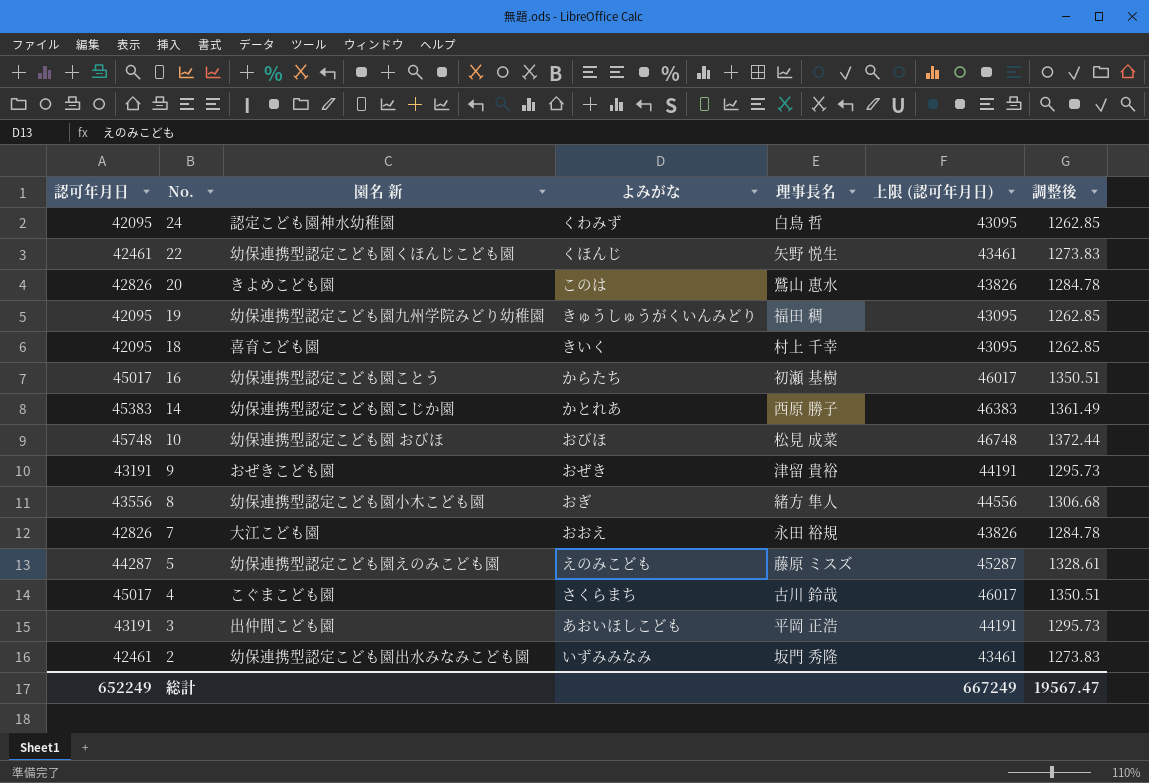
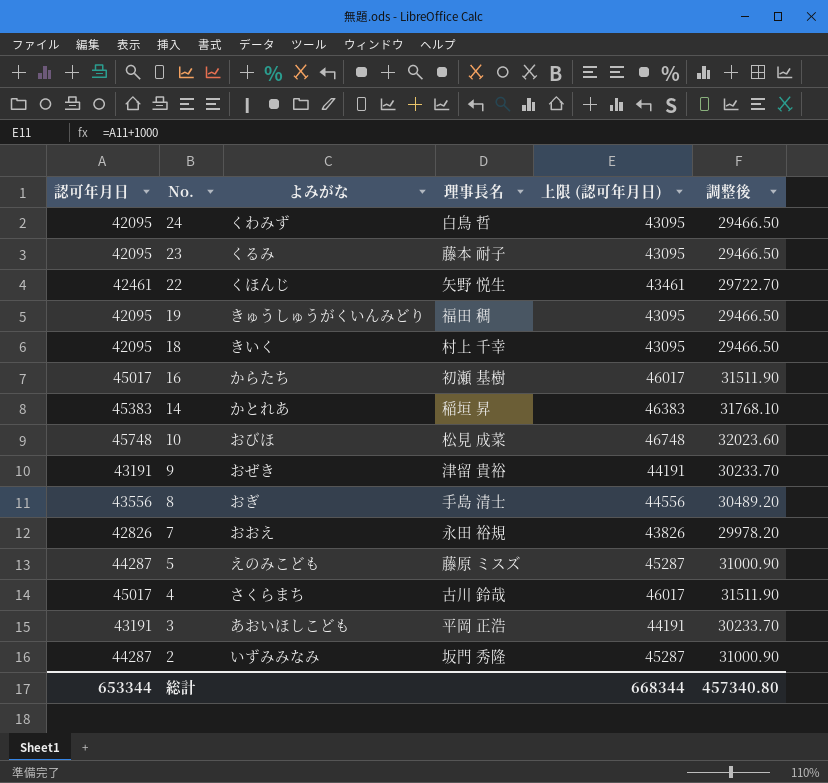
column 園名 新 | position: 3 -> none
column 調整後 | formula: [認可年月日] * 0.03 -> [認可年月日] * 0.7
row 20: 42826 | きよめこども園 | このは | 鷲山 恵水 | 43826 | 1284.78 -> none
row 23: none -> 42095 | くるみ | 藤本 耐子 | 43095 | 29466.50
14 | 理事長名: 西原 勝子 -> 稲垣 昇
8 | 理事長名: 緒方 隼人 -> 手島 清士
2 | 認可年月日: 42461 -> 44287
2 | 上限 (認可年月日): 43461 -> 45287
総計 | 認可年月日: 652249 -> 653344
総計 | 上限 (認可年月日): 667249 -> 668344
総計 | 調整後: 19567.47 -> 457340.80

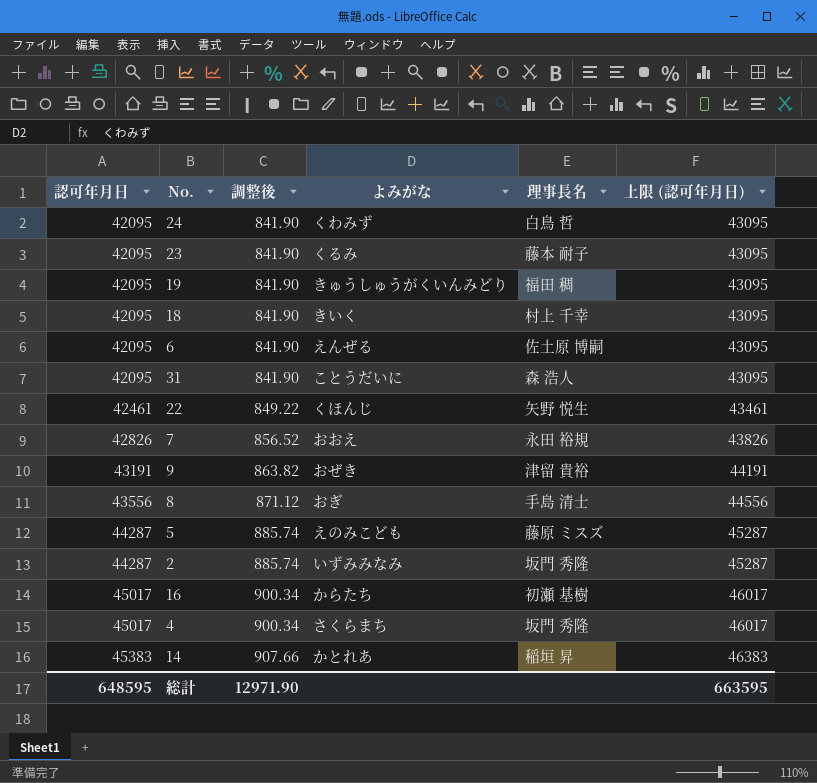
row order: No. descending -> 認可年月日 ascending
column 調整後 | formula: [認可年月日] * 0.7 -> [認可年月日] * 0.02
column 調整後 | position: 6 -> 3
row 10: 45748 | おびほ | 松見 成菜 | 46748 | 32023.60 -> none
row 3: 43191 | あおいほしこども | 平岡 正浩 | 44191 | 30233.70 -> none
row 6: none -> 42095 | 841.90 | えんぜる | 佐土原 博嗣 | 43095
row 31: none -> 42095 | 841.90 | ことうだいに | 森 浩人 | 43095
4 | 理事長名: 古川 鈴哉 -> 坂門 秀隆
総計 | 認可年月日: 653344 -> 648595
総計 | 調整後: 457340.80 -> 12971.90
総計 | 上限 (認可年月日): 668344 -> 663595

